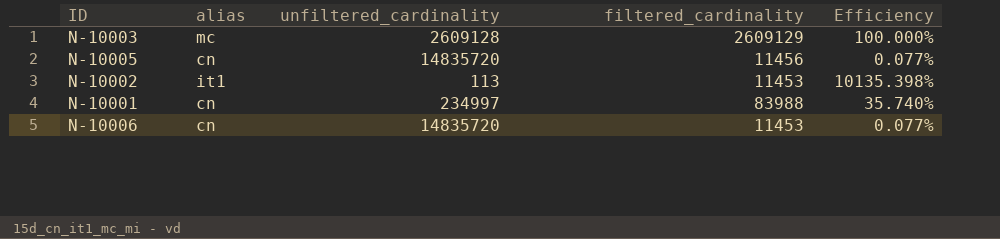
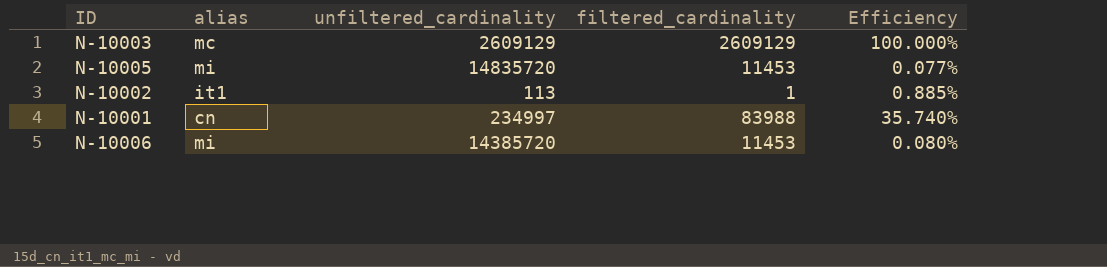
N-10003 | unfiltered_cardinality: 2609128 -> 2609129
N-10005 | alias: cn -> mi
N-10005 | filtered_cardinality: 11456 -> 11453
N-10002 | filtered_cardinality: 11453 -> 1
N-10002 | Efficiency: 10135.398% -> 0.885%
N-10006 | alias: cn -> mi
N-10006 | unfiltered_cardinality: 14835720 -> 14385720
N-10006 | Efficiency: 0.077% -> 0.080%

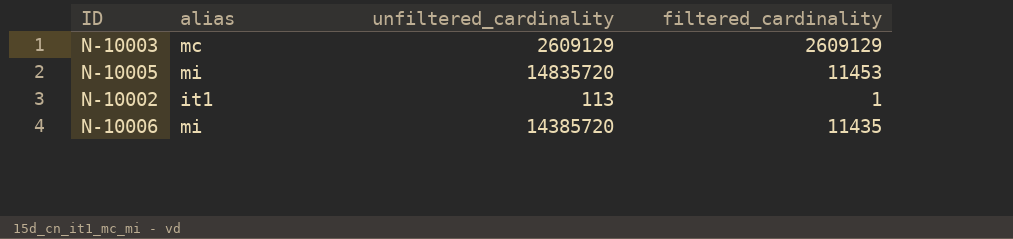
column Efficiency | formula: [filtered_cardinality] / [unfiltered_cardinality] -> none
row N-10001: cn | 234997 | 83988 | 35.740% -> none
N-10006 | filtered_cardinality: 11453 -> 11435

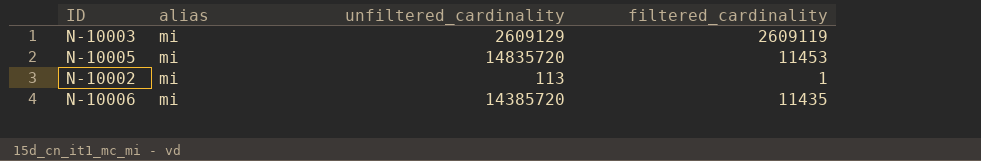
N-10003 | alias: mc -> mi
N-10003 | filtered_cardinality: 2609129 -> 2609119
N-10002 | alias: it1 -> mi

